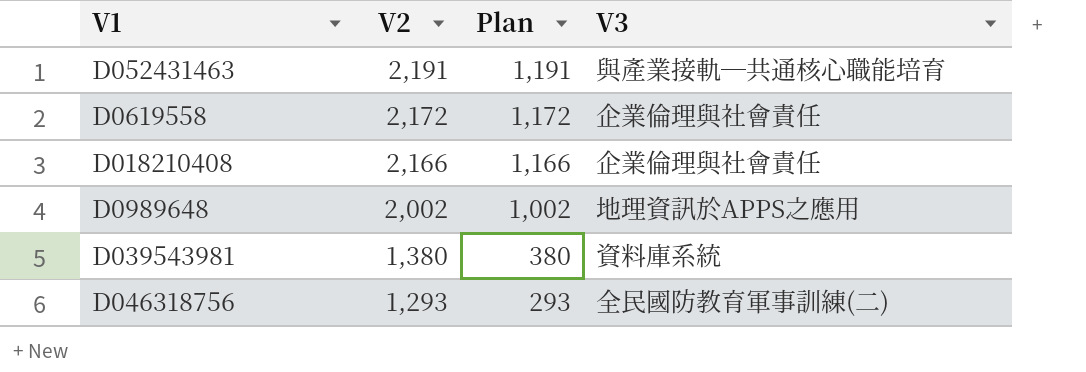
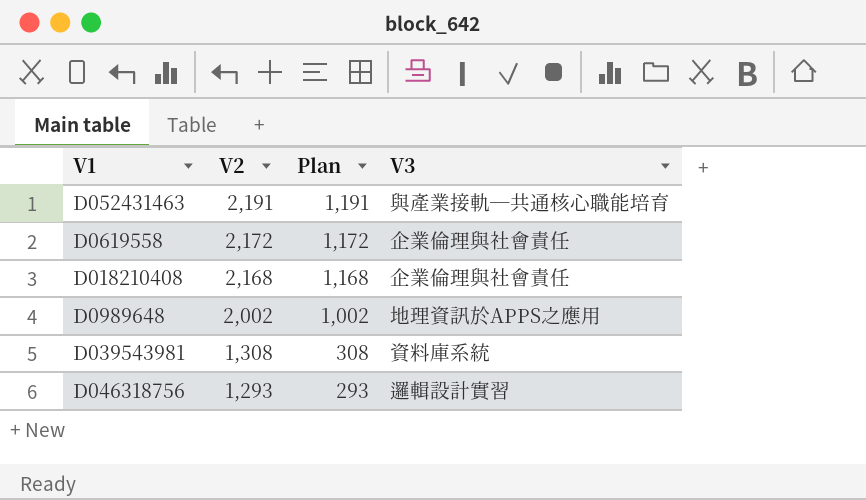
D018210408 | V2: 2,166 -> 2,168
D018210408 | Plan: 1,166 -> 1,168
D039543981 | V2: 1,380 -> 1,308
D039543981 | Plan: 380 -> 308
D046318756 | V3: 全民國防教育軍事訓練(二) -> 邏輯設計實習

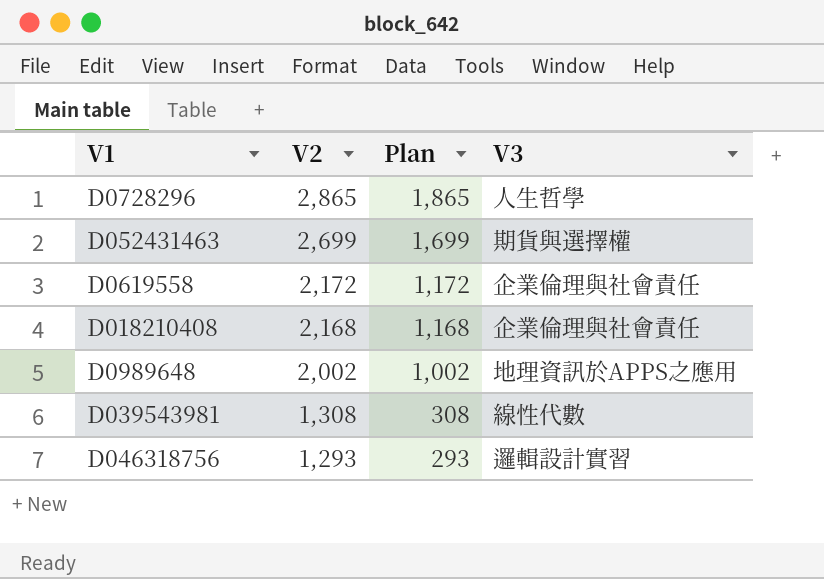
row D0728296: none -> 2,865 | 1,865 | 人生哲學
D052431463 | V2: 2,191 -> 2,699
D052431463 | Plan: 1,191 -> 1,699
D052431463 | V3: 與產業接軌─共通核心職能培育 -> 期貨與選擇權
D039543981 | V3: 資料庫系統 -> 線性代數

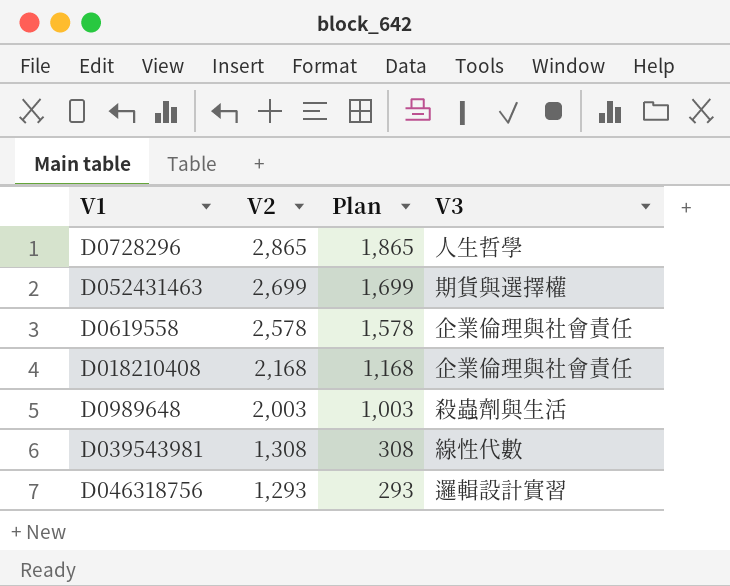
D0619558 | V2: 2,172 -> 2,578
D0619558 | Plan: 1,172 -> 1,578
D0989648 | V2: 2,002 -> 2,003
D0989648 | Plan: 1,002 -> 1,003
D0989648 | V3: 地理資訊於APPS之應用 -> 殺蟲劑與生活

